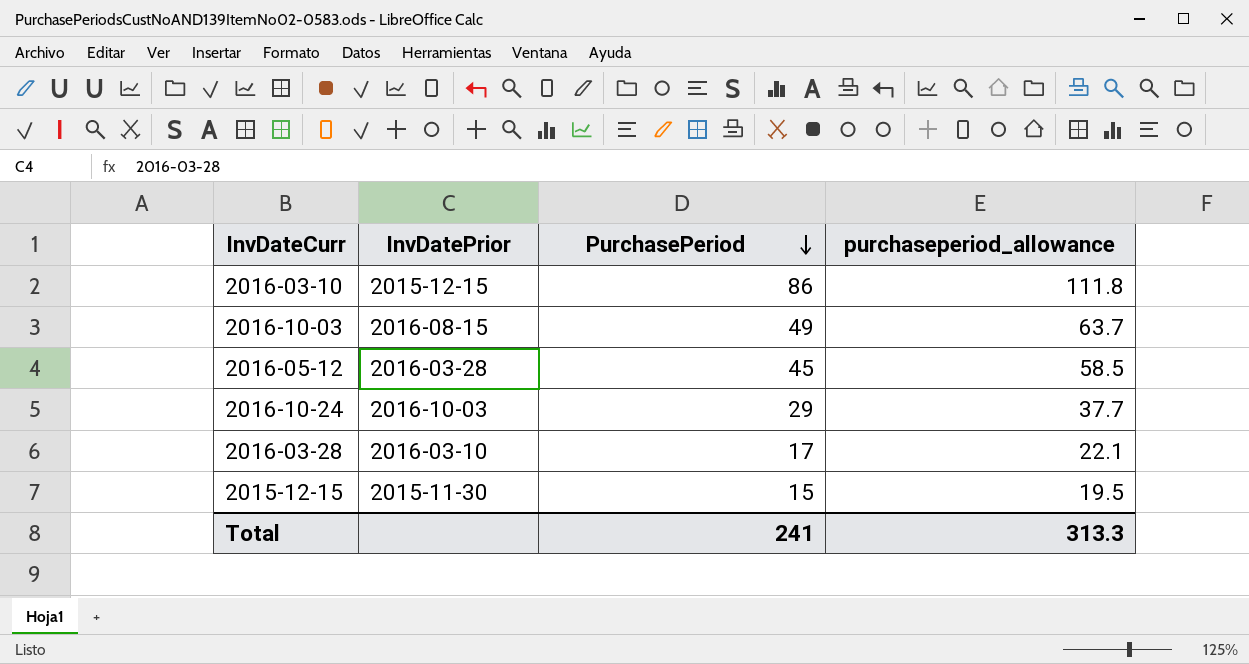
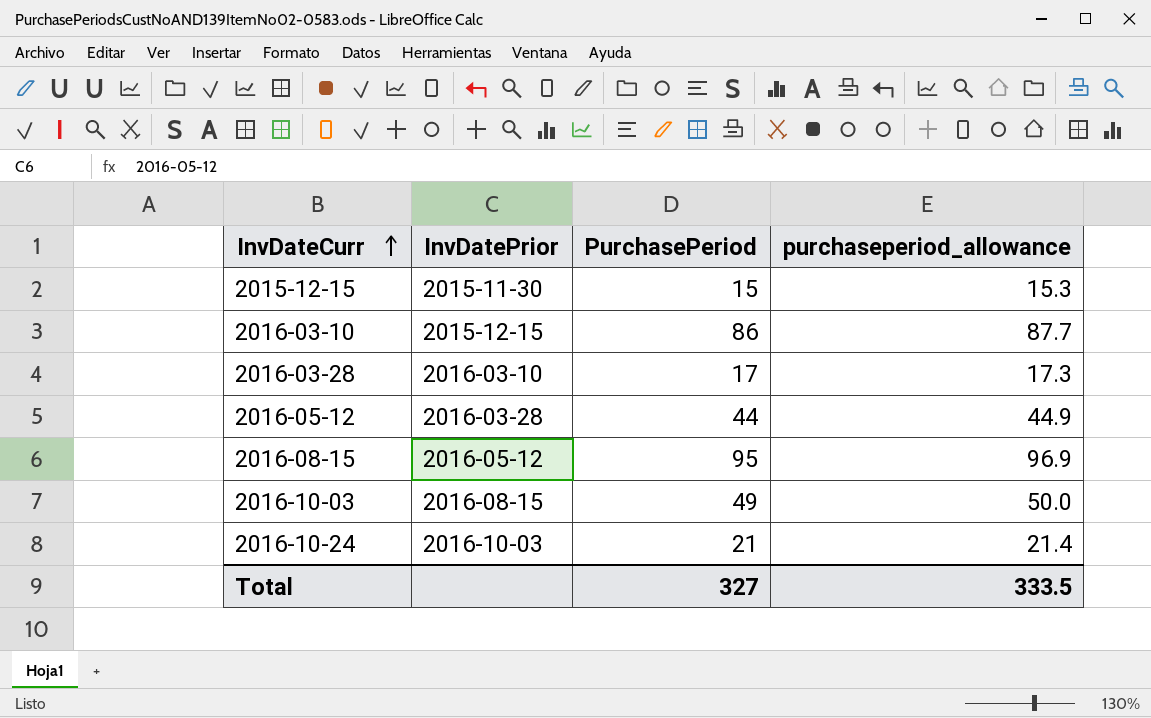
row order: PurchasePeriod descending -> InvDateCurr ascending
column purchaseperiod_allowance | formula: [PurchasePeriod] * 1.3 -> [PurchasePeriod] * 1.02
2016-05-12 | PurchasePeriod: 45 -> 44
row 2016-08-15: none -> 2016-05-12 | 95 | 96.9
2016-10-24 | PurchasePeriod: 29 -> 21
Total | PurchasePeriod: 241 -> 327
Total | purchaseperiod_allowance: 313.3 -> 333.5

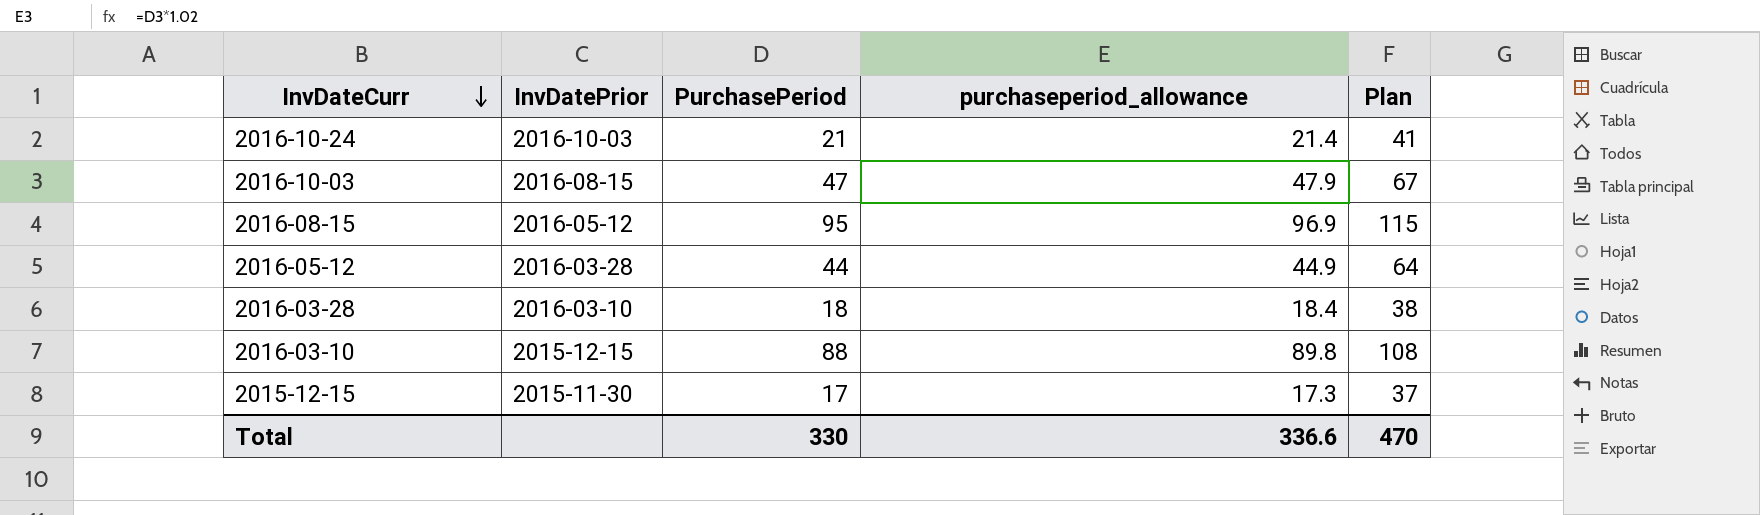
row order: InvDateCurr ascending -> InvDateCurr descending
column Plan | formula: none -> [PurchasePeriod] + 20
2016-10-03 | PurchasePeriod: 49 -> 47
2016-10-03 | purchaseperiod_allowance: 50.0 -> 47.9
2016-03-28 | PurchasePeriod: 17 -> 18
2016-03-28 | purchaseperiod_allowance: 17.3 -> 18.4
2016-03-10 | PurchasePeriod: 86 -> 88
2016-03-10 | purchaseperiod_allowance: 87.7 -> 89.8
2015-12-15 | PurchasePeriod: 15 -> 17
2015-12-15 | purchaseperiod_allowance: 15.3 -> 17.3
Total | PurchasePeriod: 327 -> 330
Total | purchaseperiod_allowance: 333.5 -> 336.6

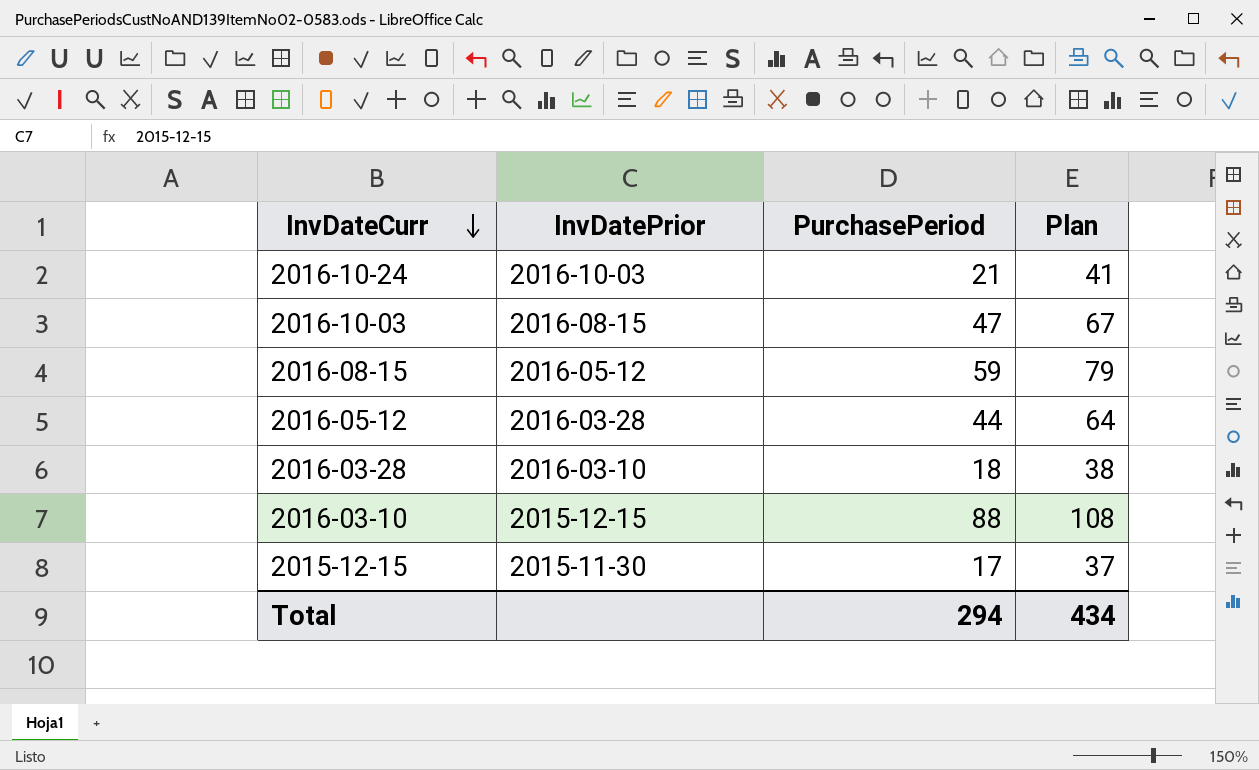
column purchaseperiod_allowance | formula: [PurchasePeriod] * 1.02 -> none
2016-08-15 | PurchasePeriod: 95 -> 59
2016-08-15 | Plan: 115 -> 79
Total | PurchasePeriod: 330 -> 294
Total | Plan: 470 -> 434

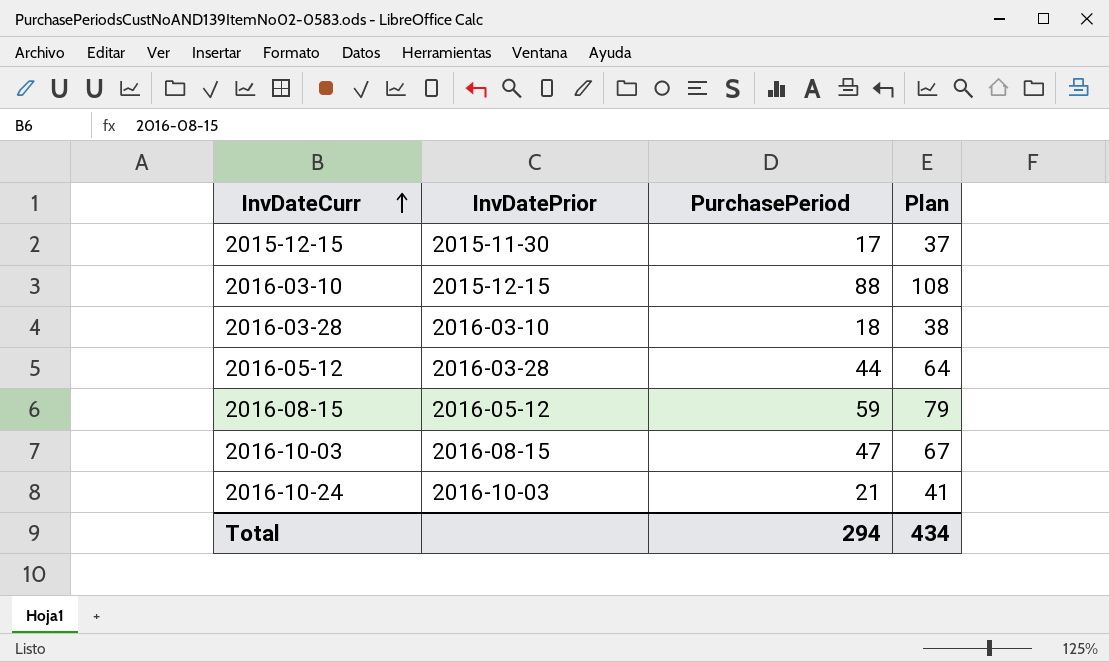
row order: InvDateCurr descending -> InvDateCurr ascending

